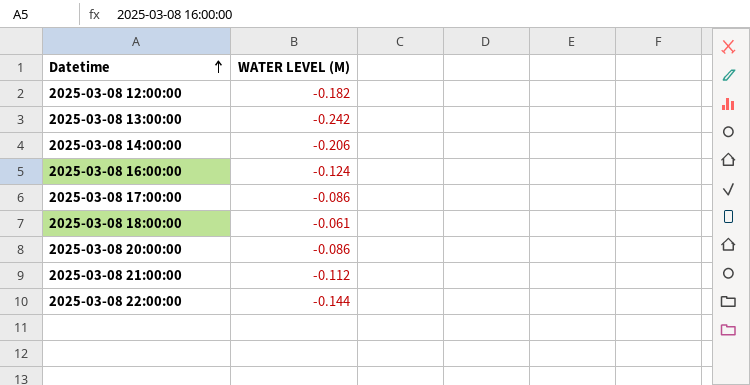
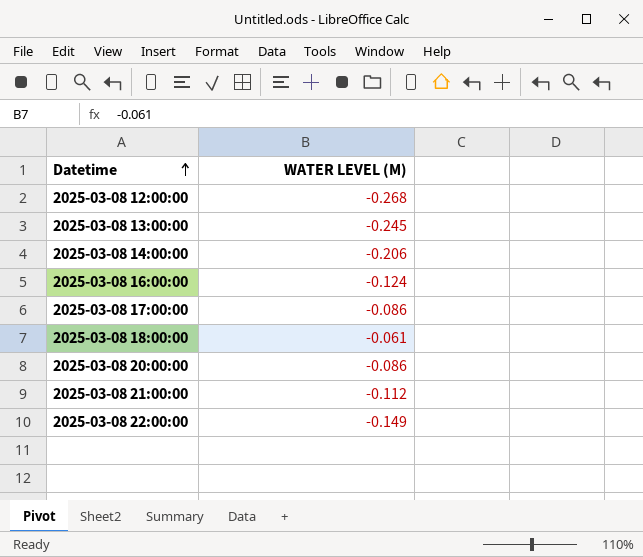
2025-03-08 12:00:00 | WATER LEVEL (M): -0.182 -> -0.268
2025-03-08 13:00:00 | WATER LEVEL (M): -0.242 -> -0.245
2025-03-08 22:00:00 | WATER LEVEL (M): -0.144 -> -0.149

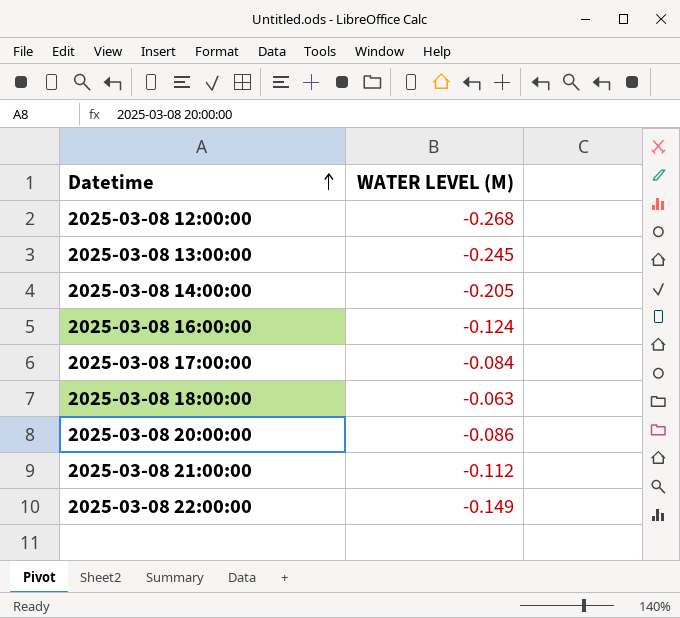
2025-03-08 14:00:00 | WATER LEVEL (M): -0.206 -> -0.205
2025-03-08 17:00:00 | WATER LEVEL (M): -0.086 -> -0.084
2025-03-08 18:00:00 | WATER LEVEL (M): -0.061 -> -0.063

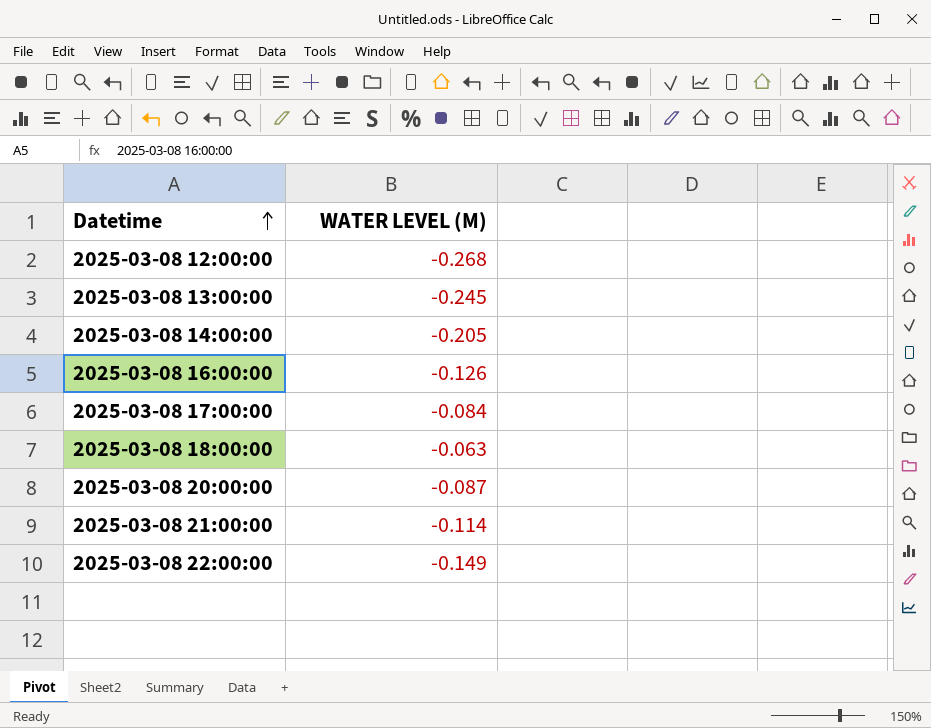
2025-03-08 16:00:00 | WATER LEVEL (M): -0.124 -> -0.126
2025-03-08 20:00:00 | WATER LEVEL (M): -0.086 -> -0.087
2025-03-08 21:00:00 | WATER LEVEL (M): -0.112 -> -0.114

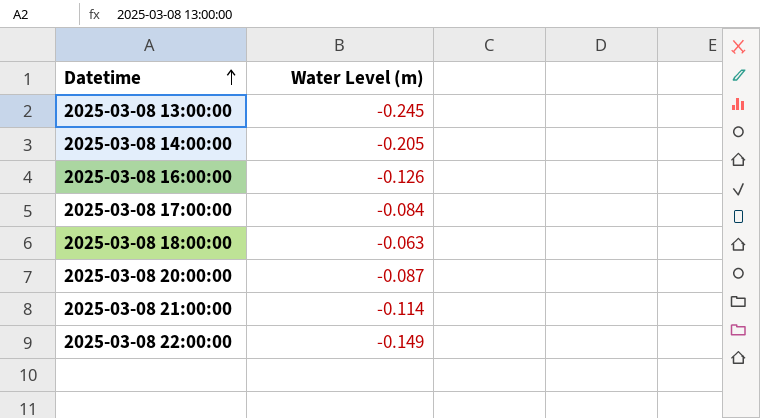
column name: WATER LEVEL (M) -> Water Level (m)
row 2025-03-08 12:00:00: -0.268 -> none

